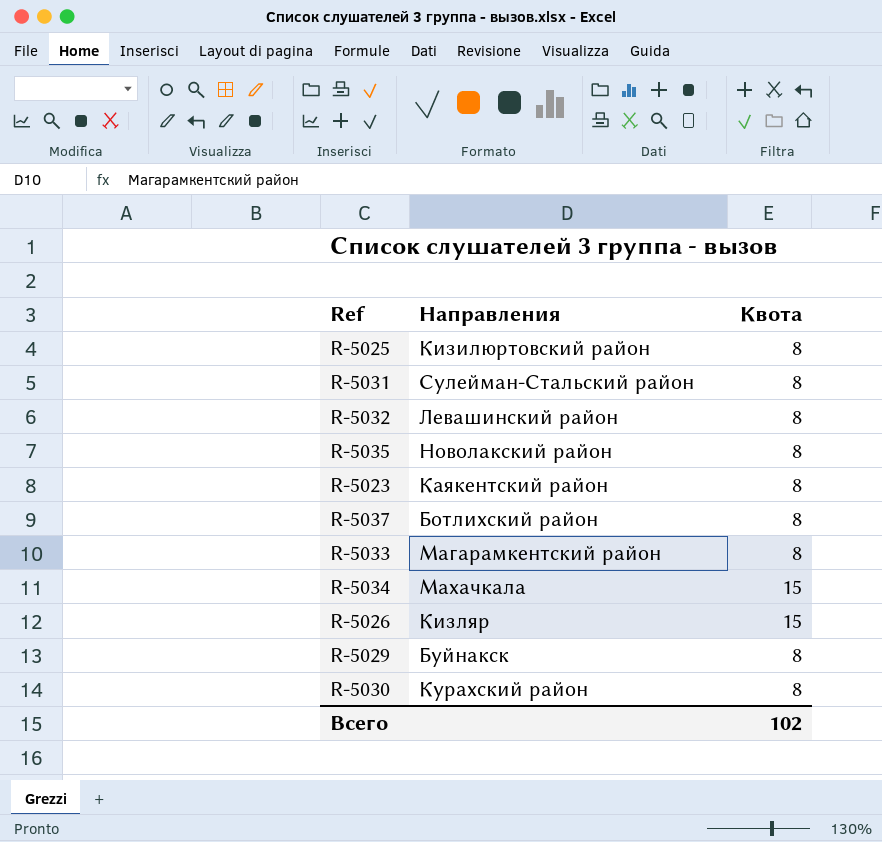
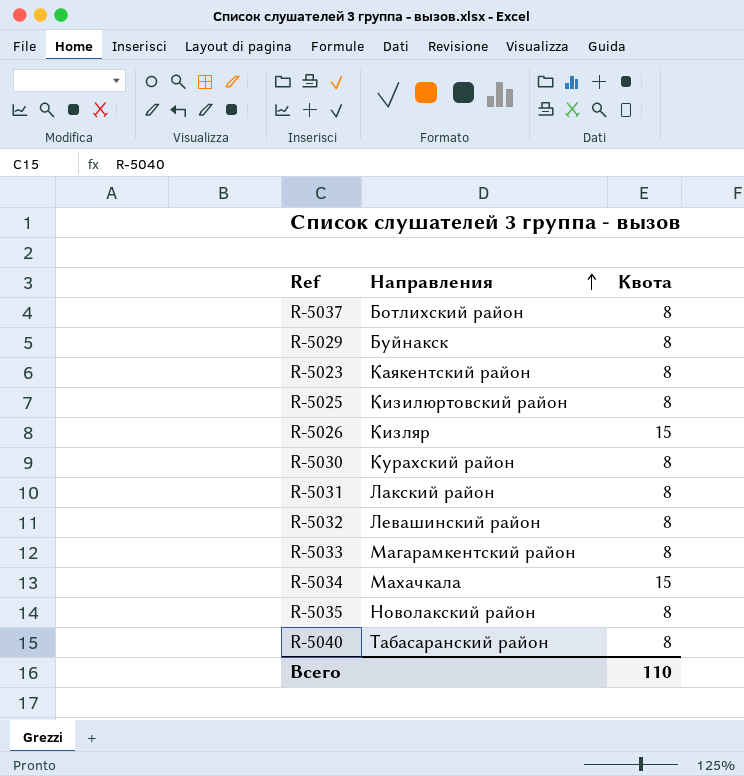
row order: none -> Направления ascending
R-5031 | Направления: Сулейман-Стальский район -> Лакский район
row R-5040: none -> Табасаранский район | 8
Всего | Квота: 102 -> 110

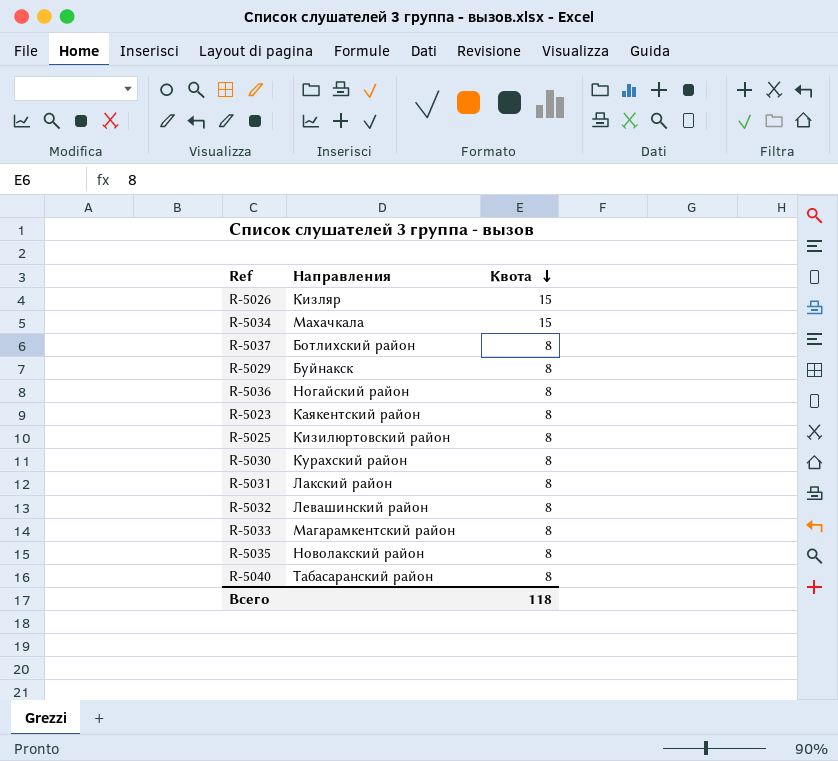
row order: Направления ascending -> Квота descending
row R-5036: none -> Ногайский район | 8
Всего | Квота: 110 -> 118

